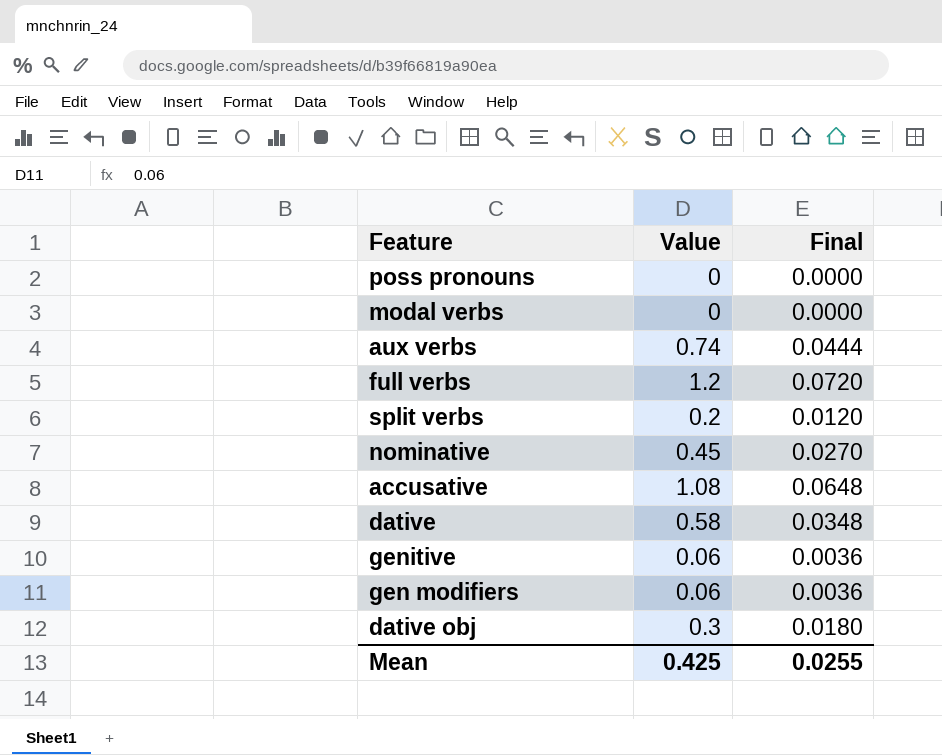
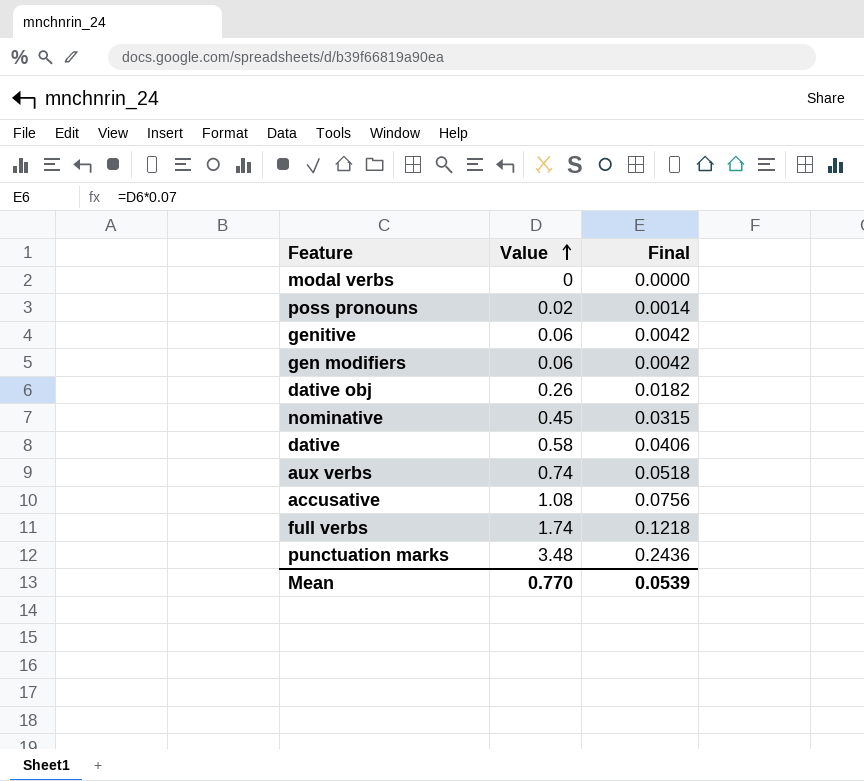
row order: none -> Value ascending
column Final | formula: [Value] * 0.06 -> [Value] * 0.07
row split verbs: 0.2 | 0.0120 -> none
poss pronouns | Value: 0 -> 0.02
dative obj | Value: 0.3 -> 0.26
full verbs | Value: 1.2 -> 1.74
row punctuation marks: none -> 3.48 | 0.2436
Mean | Value: 0.425 -> 0.770
Mean | Final: 0.0255 -> 0.0539

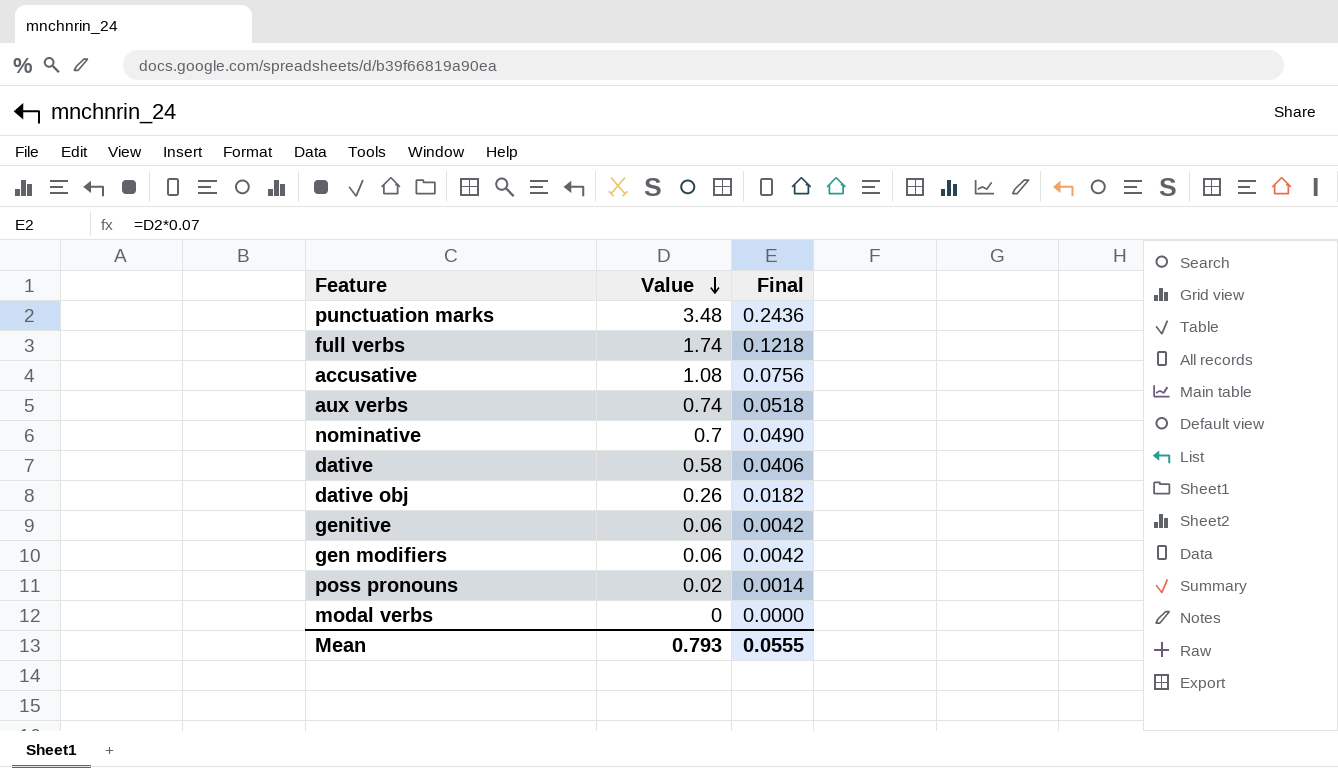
row order: Value ascending -> Value descending
nominative | Value: 0.45 -> 0.7
nominative | Final: 0.0315 -> 0.0490
Mean | Value: 0.770 -> 0.793
Mean | Final: 0.0539 -> 0.0555

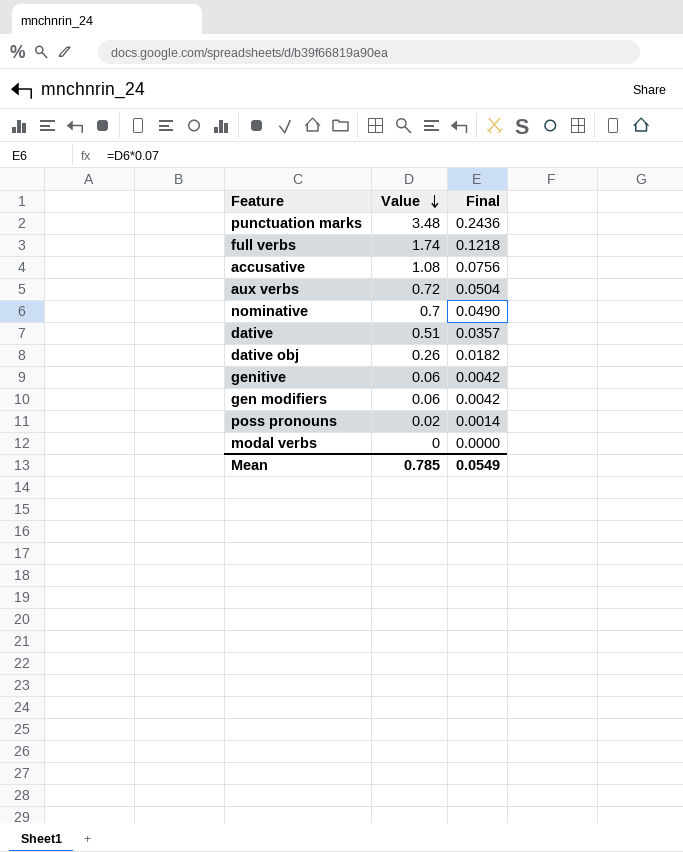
aux verbs | Value: 0.74 -> 0.72
aux verbs | Final: 0.0518 -> 0.0504
dative | Value: 0.58 -> 0.51
dative | Final: 0.0406 -> 0.0357
Mean | Value: 0.793 -> 0.785
Mean | Final: 0.0555 -> 0.0549

